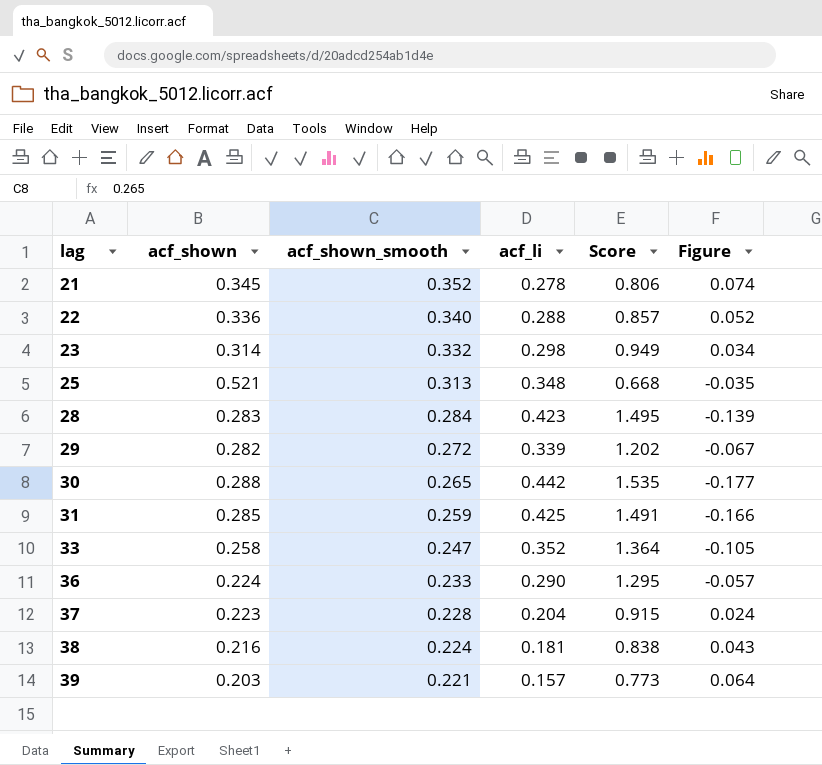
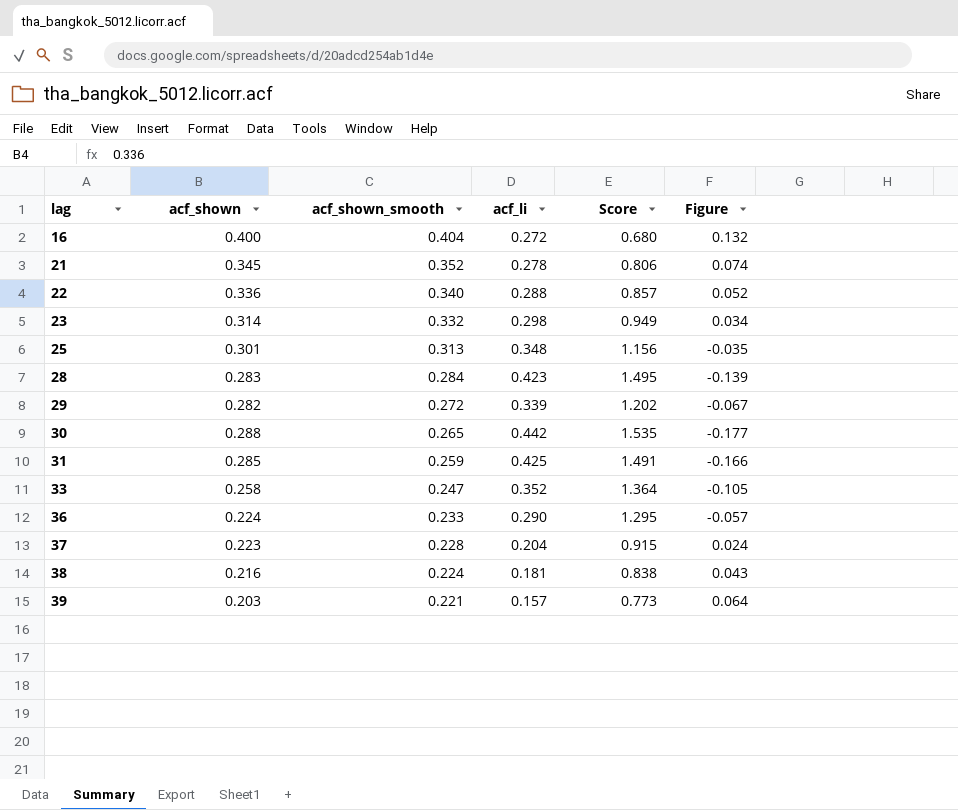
row 16: none -> 0.400 | 0.404 | 0.272 | 0.680 | 0.132
25 | acf_shown: 0.521 -> 0.301
25 | Score: 0.668 -> 1.156

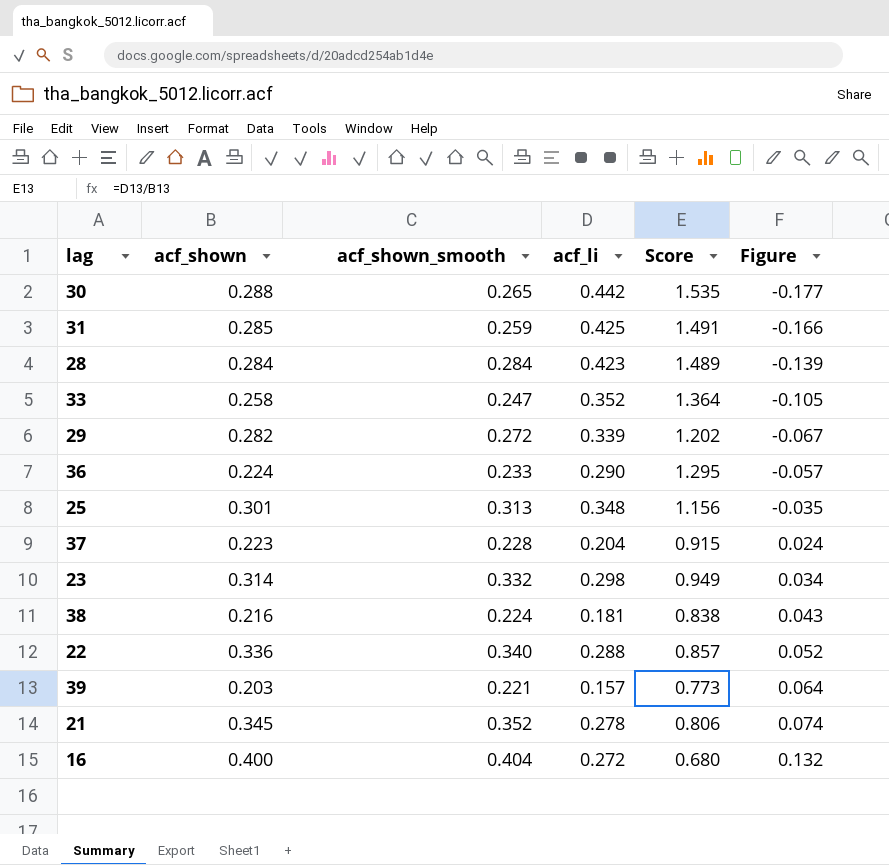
row order: lag ascending -> Figure ascending
28 | acf_shown: 0.283 -> 0.284
28 | Score: 1.495 -> 1.489

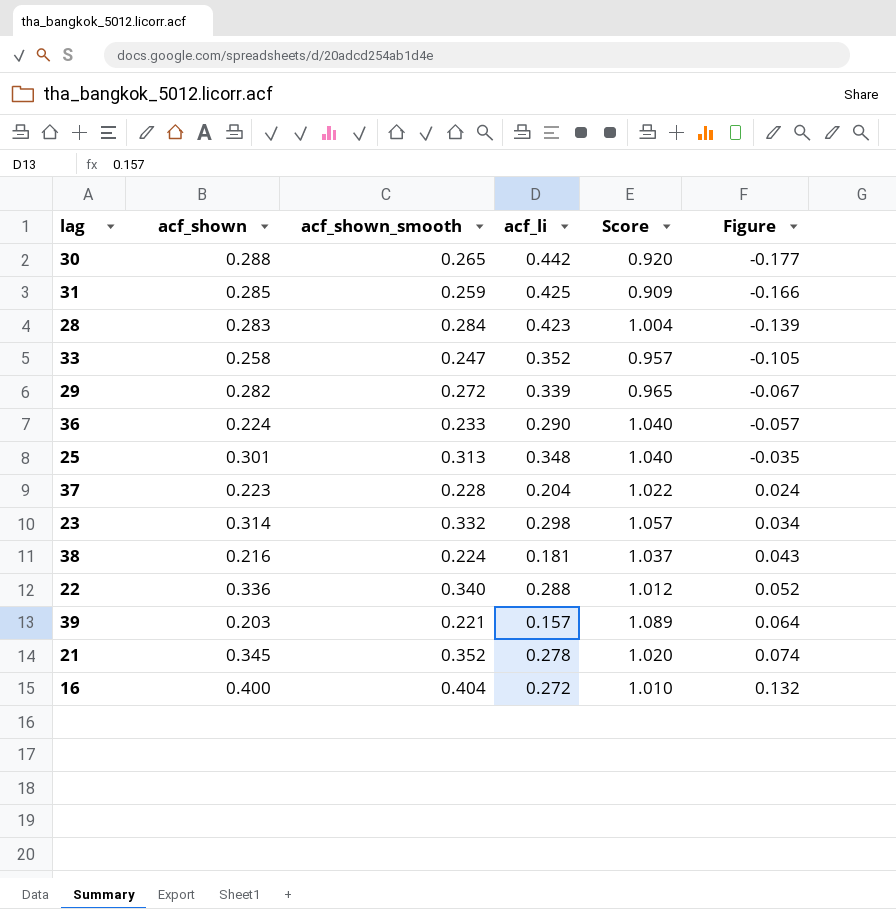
column Score | formula: [acf_li] / [acf_shown] -> [acf_shown_smooth] / [acf_shown]
28 | acf_shown: 0.284 -> 0.283

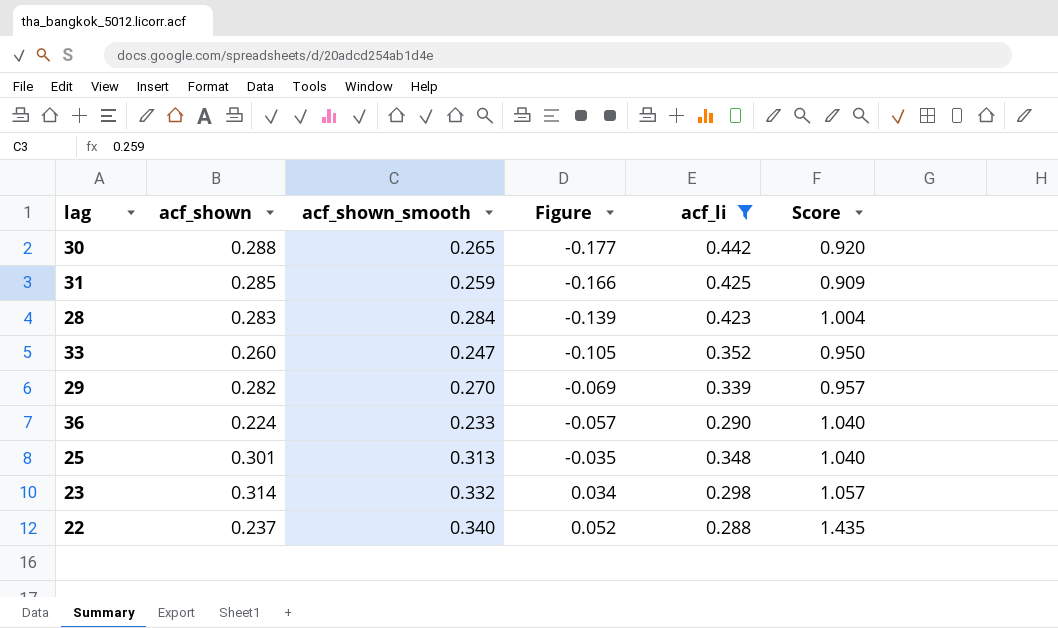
filter: none -> acf_li >= 0.288
column Figure | position: 6 -> 4
33 | acf_shown: 0.258 -> 0.260
33 | Score: 0.957 -> 0.950
29 | acf_shown_smooth: 0.272 -> 0.270
29 | Figure: -0.067 -> -0.069
29 | Score: 0.965 -> 0.957
22 | acf_shown: 0.336 -> 0.237
22 | Score: 1.012 -> 1.435

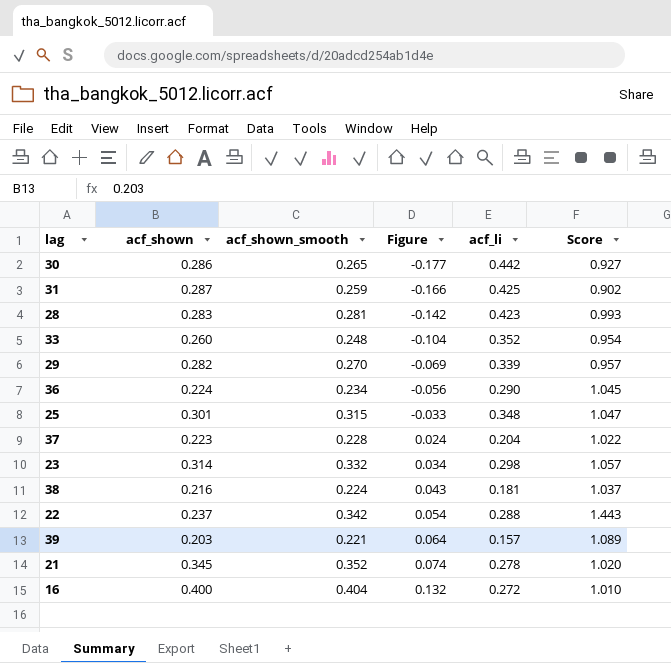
filter: acf_li >= 0.288 -> none
30 | acf_shown: 0.288 -> 0.286
30 | Score: 0.920 -> 0.927
31 | acf_shown: 0.285 -> 0.287
31 | Score: 0.909 -> 0.902
28 | acf_shown_smooth: 0.284 -> 0.281
28 | Figure: -0.139 -> -0.142
28 | Score: 1.004 -> 0.993
33 | acf_shown_smooth: 0.247 -> 0.248
33 | Figure: -0.105 -> -0.104
33 | Score: 0.950 -> 0.954
36 | acf_shown_smooth: 0.233 -> 0.234
36 | Figure: -0.057 -> -0.056
36 | Score: 1.040 -> 1.045
25 | acf_shown_smooth: 0.313 -> 0.315
25 | Figure: -0.035 -> -0.033
25 | Score: 1.040 -> 1.047
22 | acf_shown_smooth: 0.340 -> 0.342
22 | Figure: 0.052 -> 0.054
22 | Score: 1.435 -> 1.443

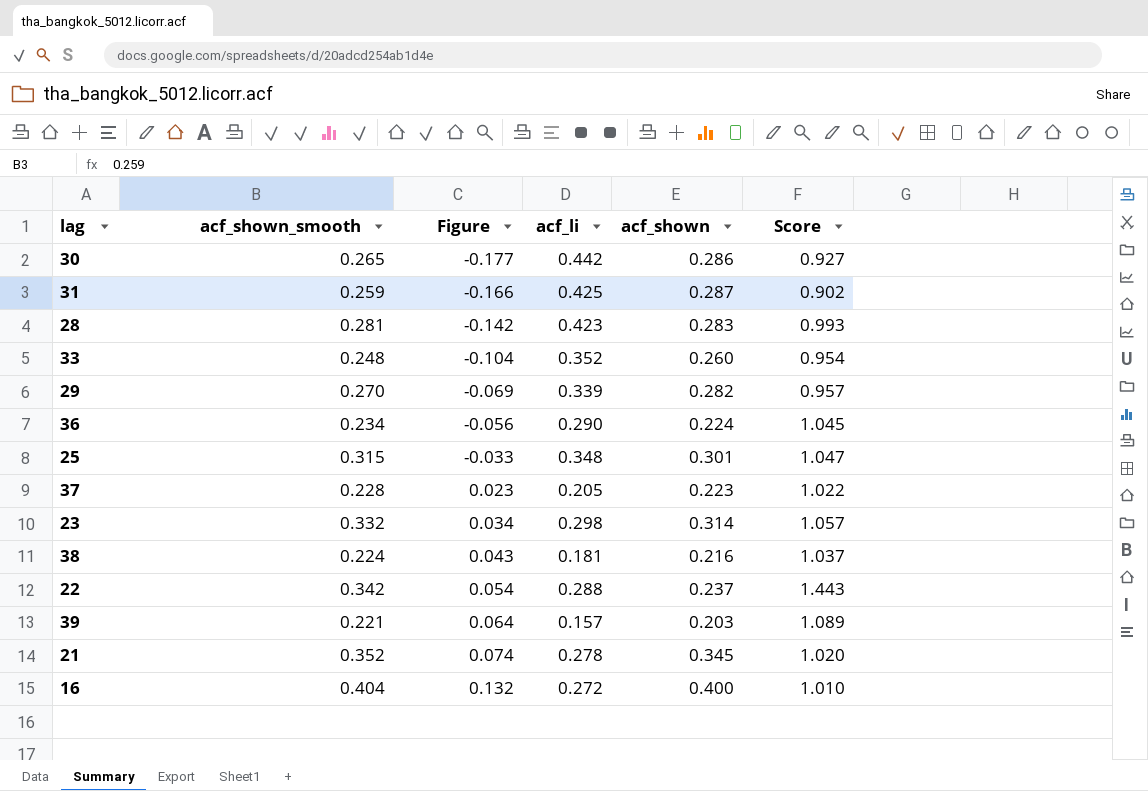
column acf_shown | position: 2 -> 5
37 | Figure: 0.024 -> 0.023
37 | acf_li: 0.204 -> 0.205

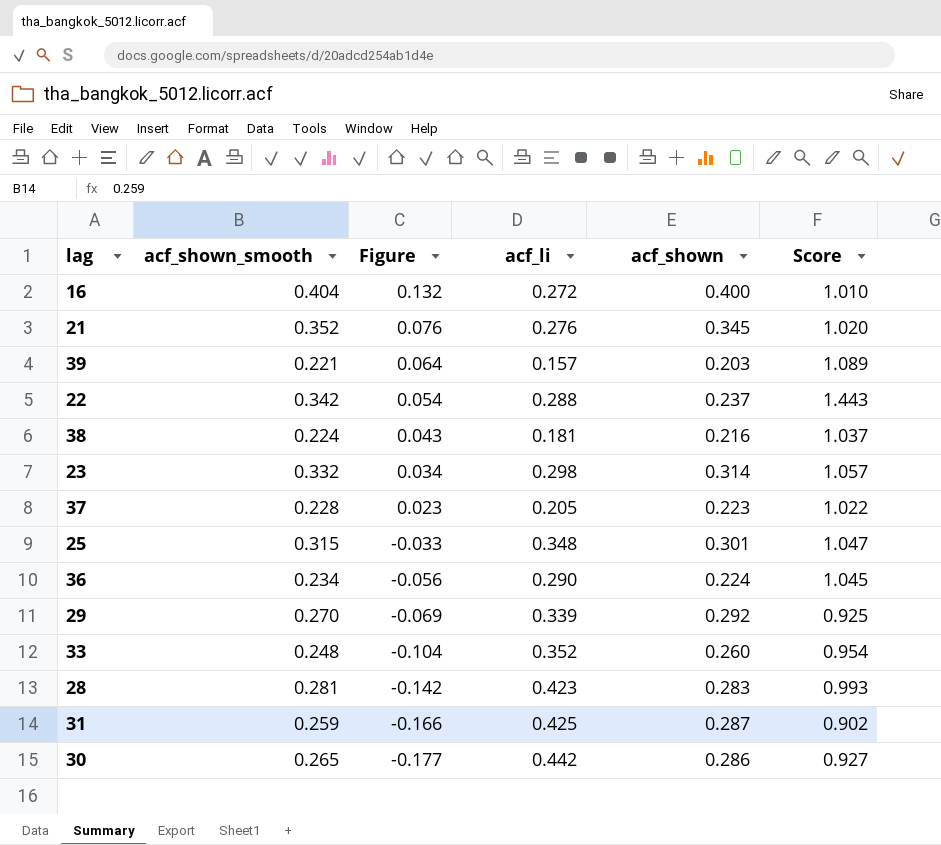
row order: Figure ascending -> Figure descending
21 | Figure: 0.074 -> 0.076
21 | acf_li: 0.278 -> 0.276
29 | acf_shown: 0.282 -> 0.292
29 | Score: 0.957 -> 0.925

